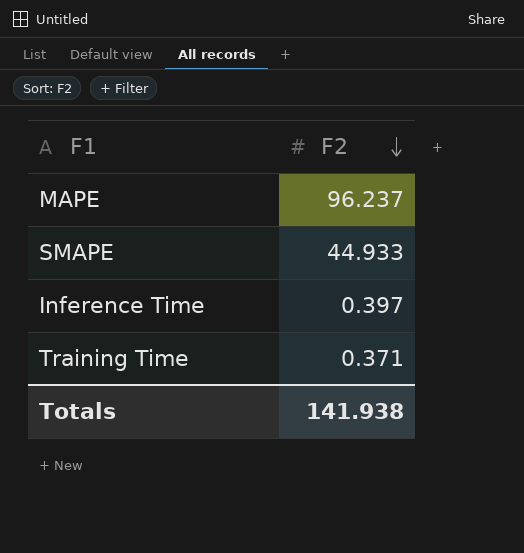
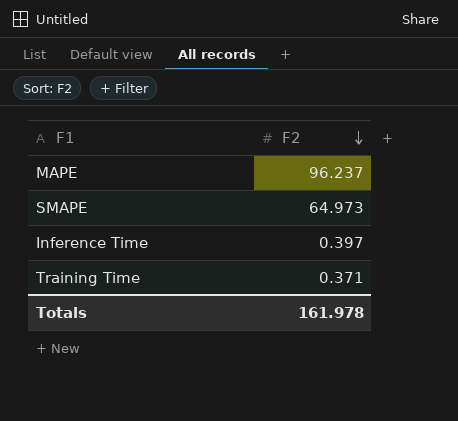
SMAPE | F2: 44.933 -> 64.973
Totals | F2: 141.938 -> 161.978

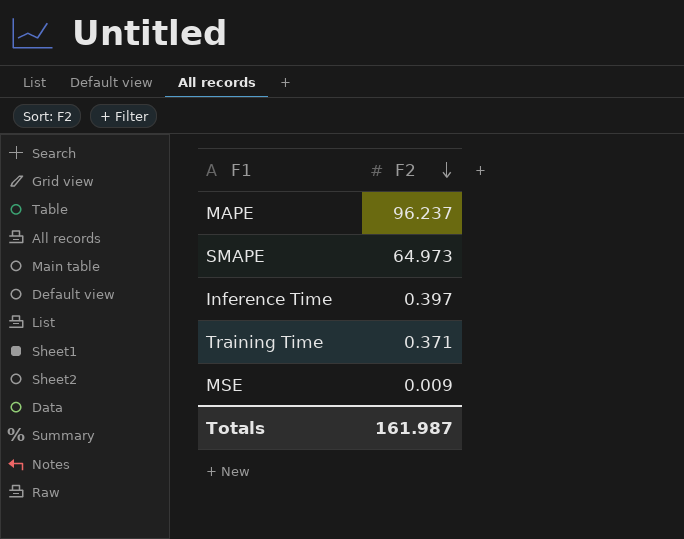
row MSE: none -> 0.009
Totals | F2: 161.978 -> 161.987

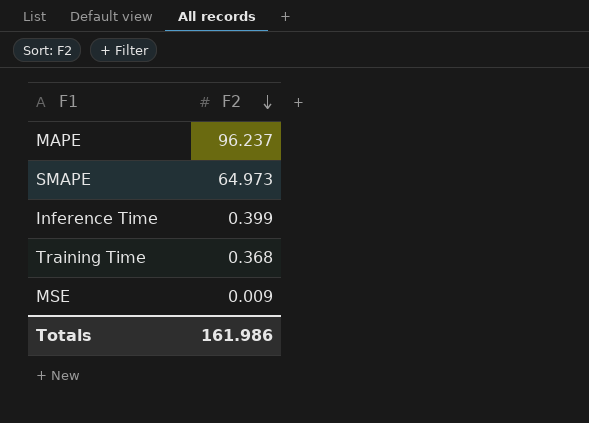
Inference Time | F2: 0.397 -> 0.399
Training Time | F2: 0.371 -> 0.368
Totals | F2: 161.987 -> 161.986

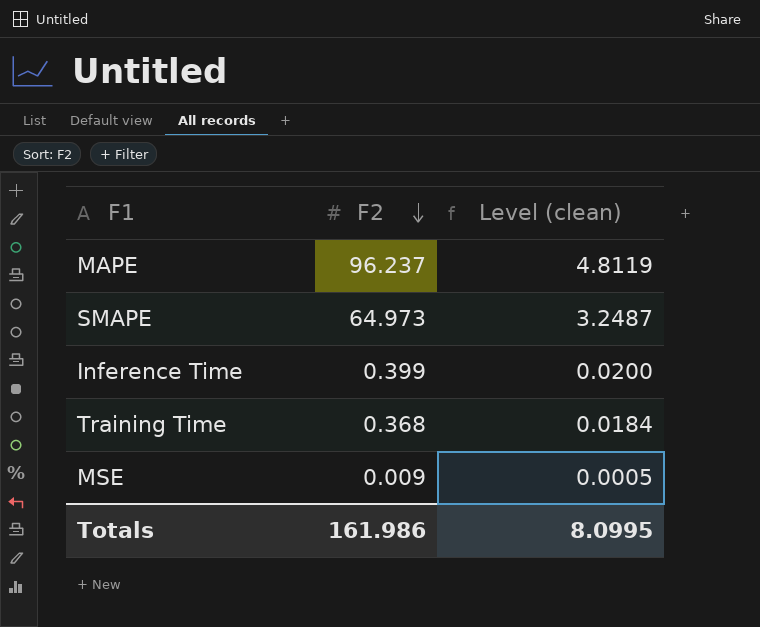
column Level (clean) | formula: none -> [F2] * 0.05

